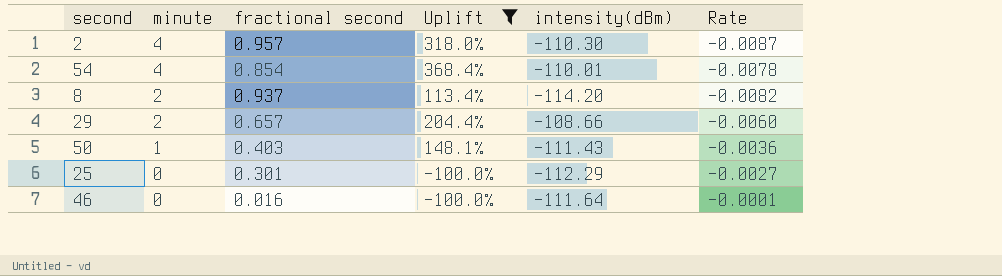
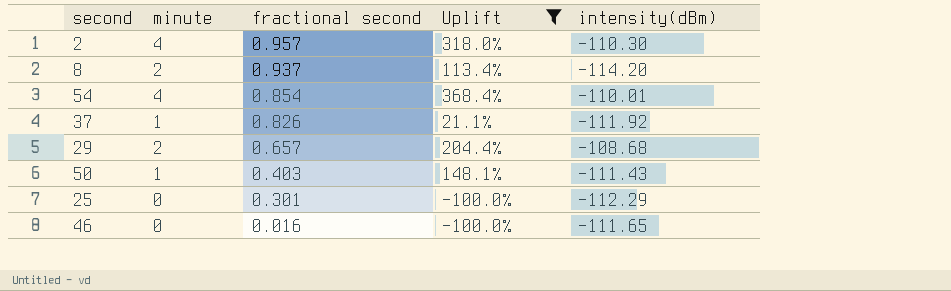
row order: minute descending -> fractional second descending
column Rate | formula: [fractional second] / [intensity(dBm)] -> none
row 37: none -> 1 | 0.826 | 21.1% | -111.92
29 | intensity(dBm): -108.66 -> -108.68
46 | intensity(dBm): -111.64 -> -111.65

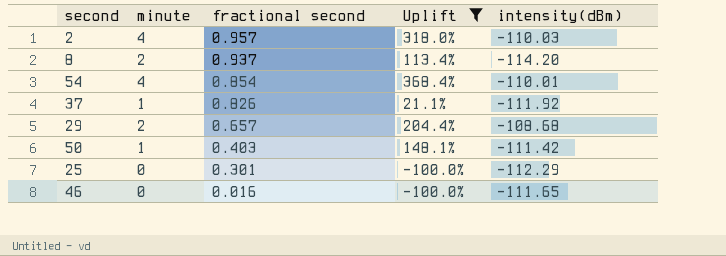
2 | intensity(dBm): -110.30 -> -110.03
50 | intensity(dBm): -111.43 -> -111.42

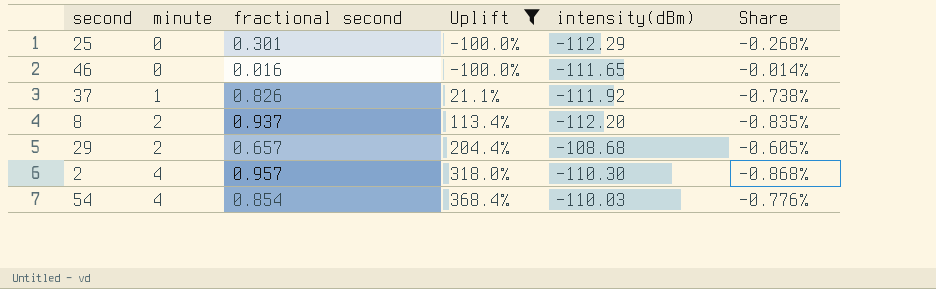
row order: fractional second descending -> minute ascending
column Share | formula: none -> [fractional second] / [intensity(dBm)]
row 50: 1 | 0.403 | 148.1% | -111.42 -> none
8 | intensity(dBm): -114.20 -> -112.20
2 | intensity(dBm): -110.03 -> -110.30
54 | intensity(dBm): -110.01 -> -110.03

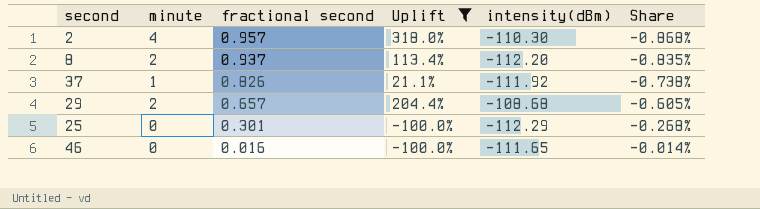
row order: minute ascending -> fractional second descending
row 54: 4 | 0.854 | 368.4% | -110.03 | -0.776% -> none

